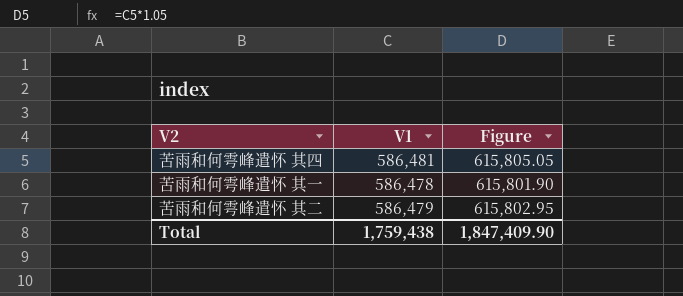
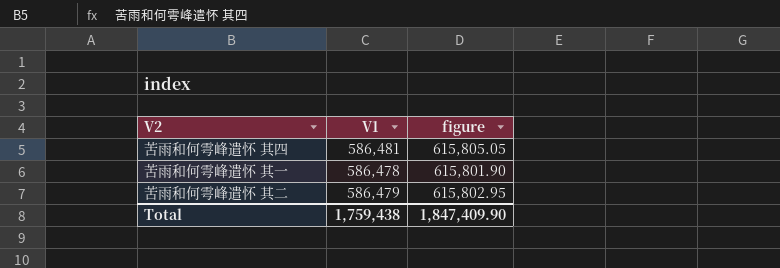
column name: Figure -> figure

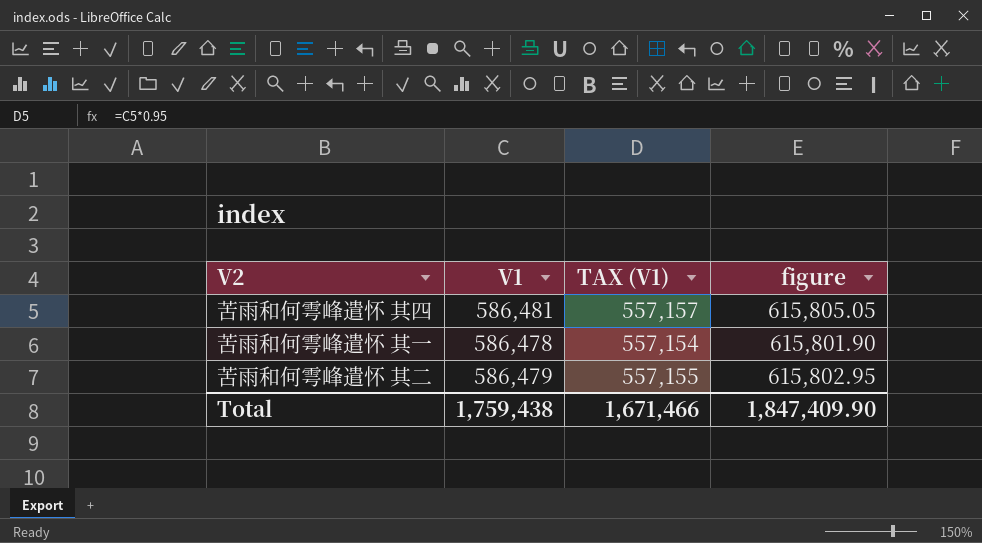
column TAX (V1) | formula: none -> [V1] * 0.95

